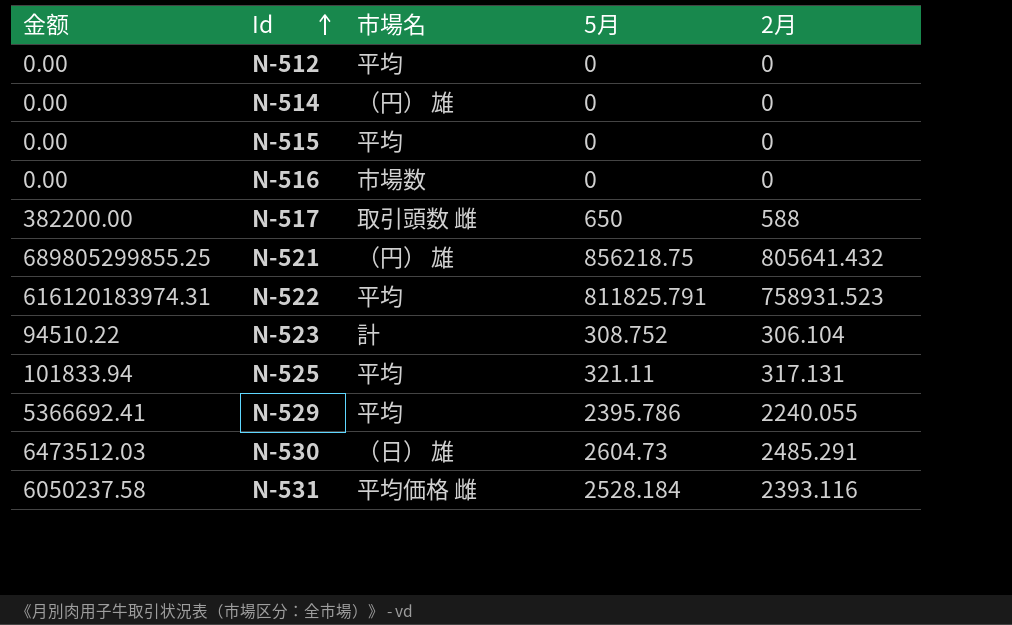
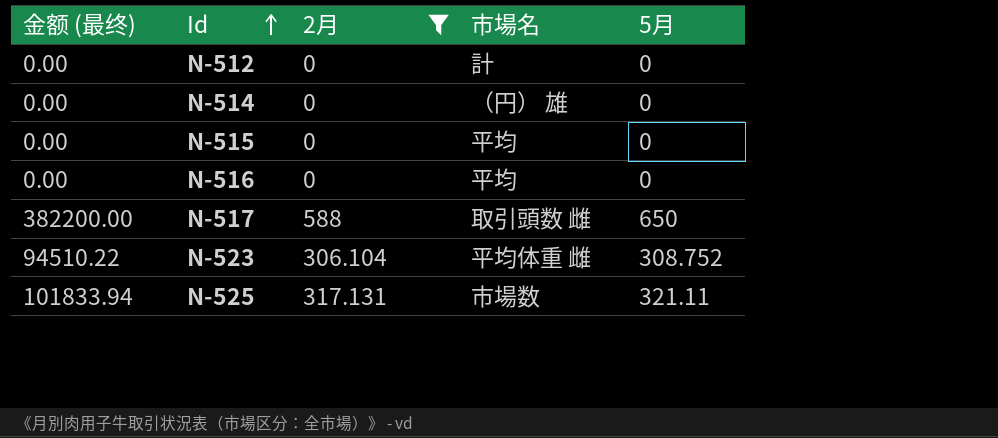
filter: none -> 2月 <= 588
column name: 金额 -> 金额 (最终)
column 2月 | position: 5 -> 3
N-512 | 市場名: 平均 -> 計
N-516 | 市場名: 市場数 -> 平均
N-523 | 市場名: 計 -> 平均体重 雌
N-525 | 市場名: 平均 -> 市場数

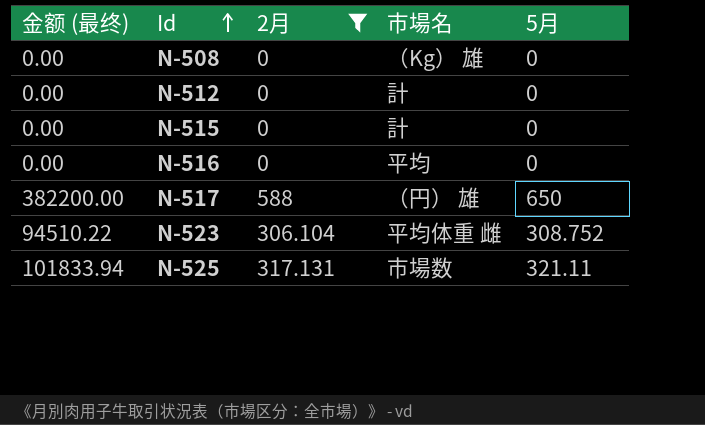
row N-514: 0.00 | 0 | （円） 雄 | 0 -> none
row N-508: none -> 0.00 | 0 | （Kg） 雄 | 0
N-515 | 市場名: 平均 -> 計
N-517 | 市場名: 取引頭数 雌 -> （円） 雄

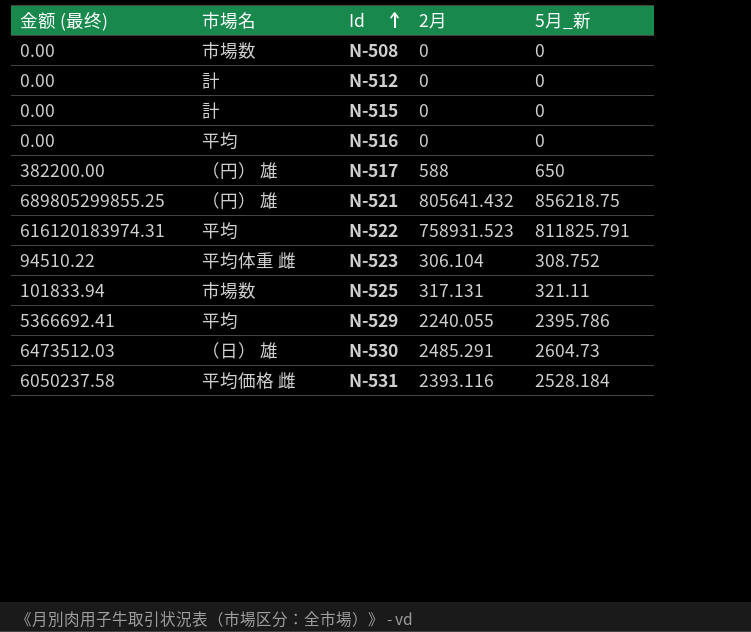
filter: 2月 <= 588 -> none
column 市場名 | position: 4 -> 2
column name: 5月 -> 5月_新
N-508 | 市場名: （Kg） 雄 -> 市場数

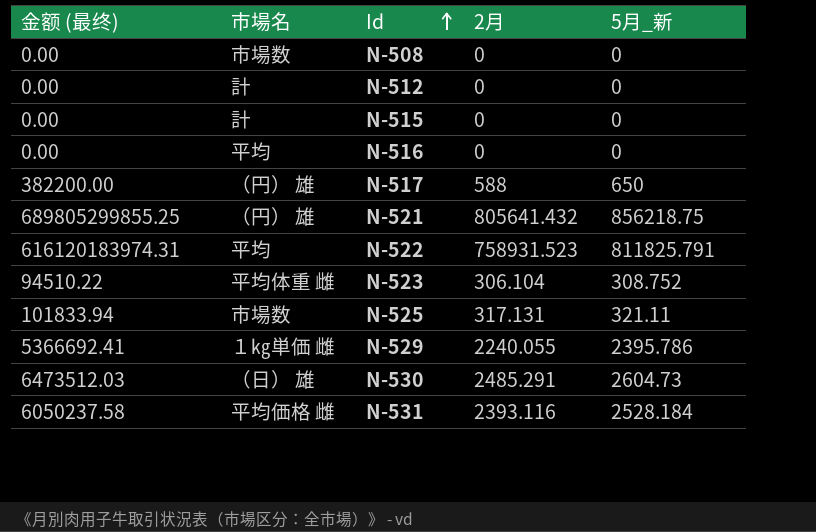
N-529 | 市場名: 平均 -> １㎏単価 雌

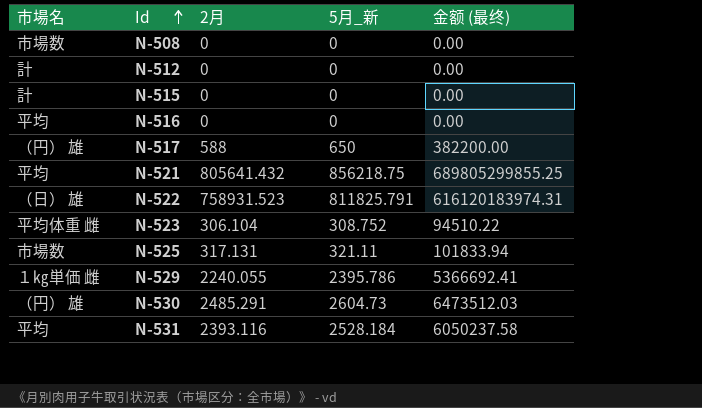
column 金额 (最终) | position: 1 -> 5
N-521 | 市場名: （円） 雄 -> 平均
N-522 | 市場名: 平均 -> （日） 雄
N-530 | 市場名: （日） 雄 -> （円） 雄
N-531 | 市場名: 平均価格 雌 -> 平均

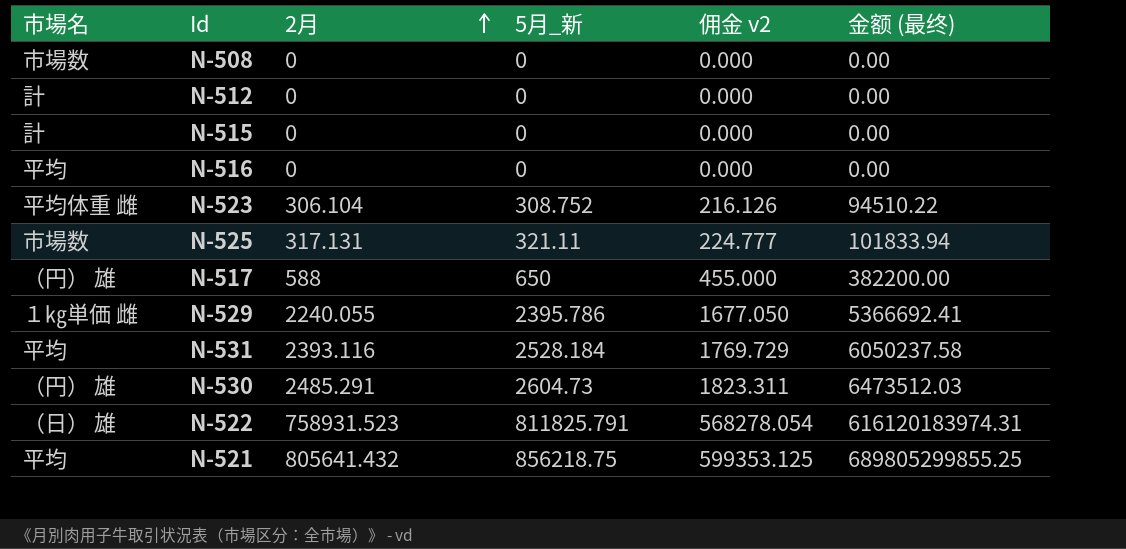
row order: Id ascending -> 2月 ascending
column 佣金 v2 | formula: none -> [5月_新] * 0.7

